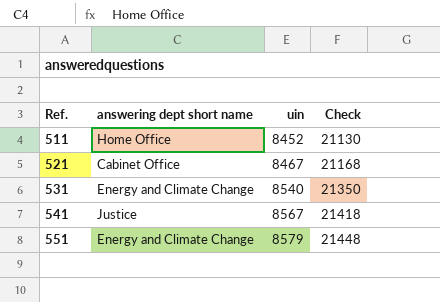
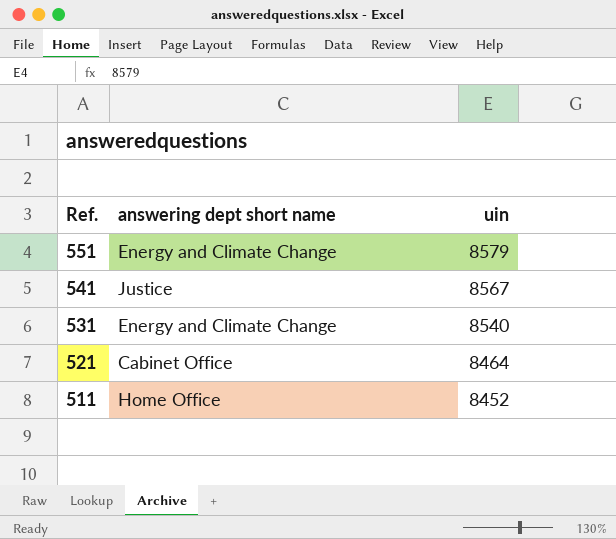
row order: Ref. ascending -> Ref. descending
column Check | formula: [uin] * 2.5 -> none
521 | uin: 8467 -> 8464

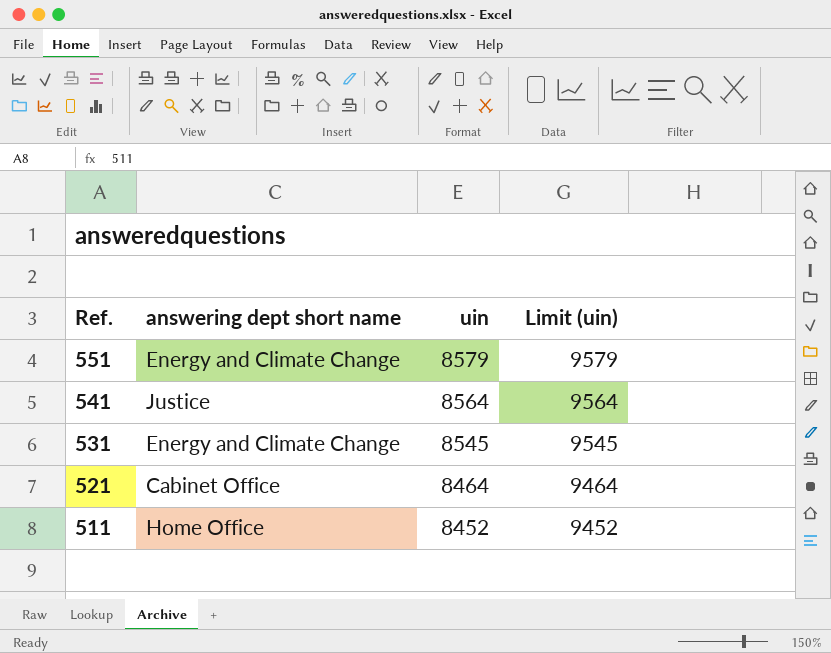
column Limit (uin) | formula: none -> [uin] + 1000
541 | uin: 8567 -> 8564
531 | uin: 8540 -> 8545

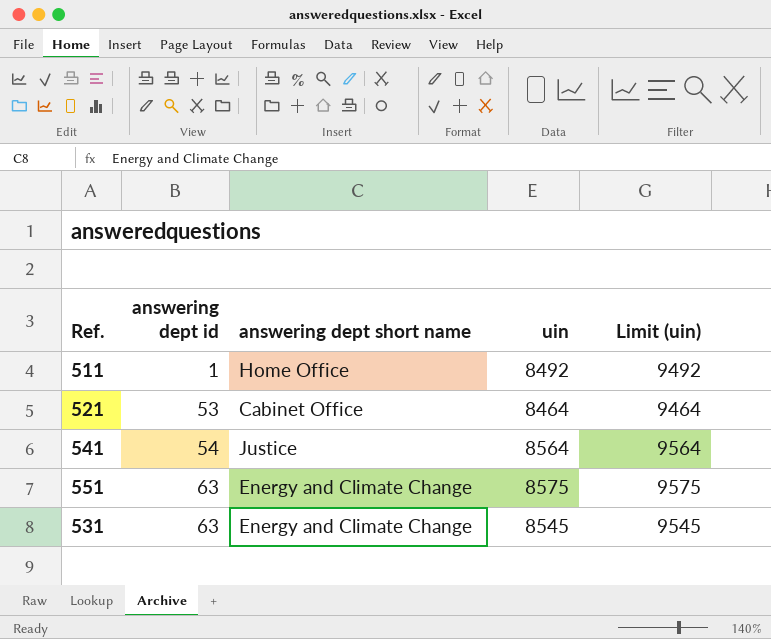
row order: Ref. descending -> answering dept id ascending
column answering dept id | position: none -> 2
511 | uin: 8452 -> 8492
511 | Limit (uin): 9452 -> 9492
551 | uin: 8579 -> 8575
551 | Limit (uin): 9579 -> 9575

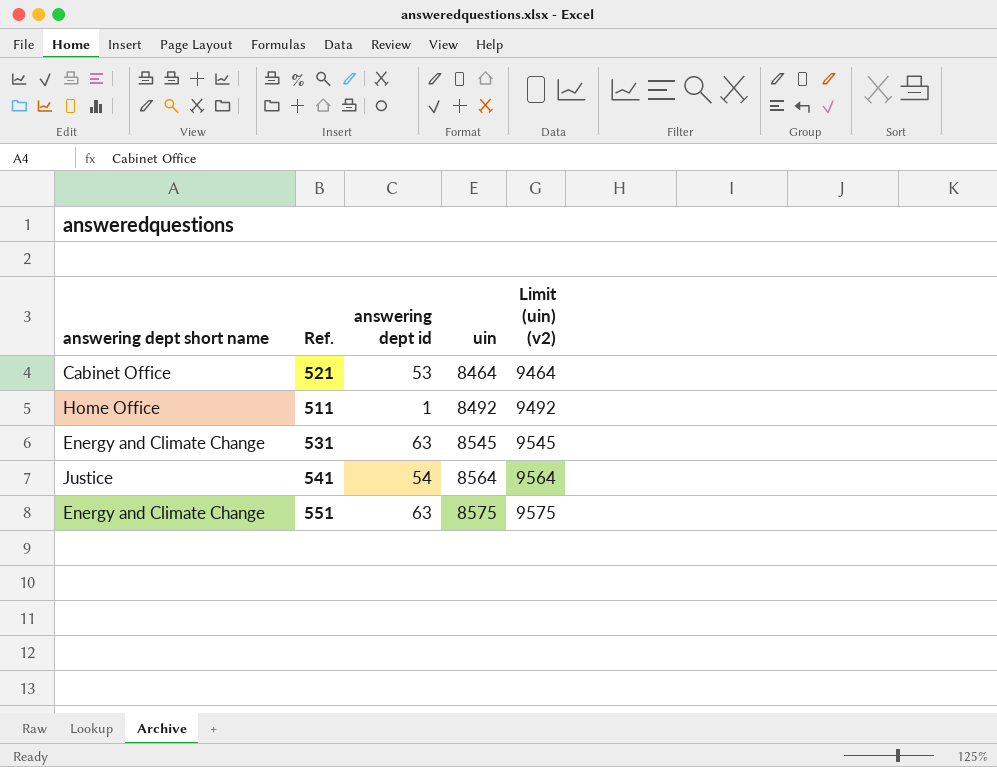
row order: answering dept id ascending -> uin ascending
column answering dept short name | position: 3 -> 1
column name: Limit (uin) -> Limit (uin) (v2)

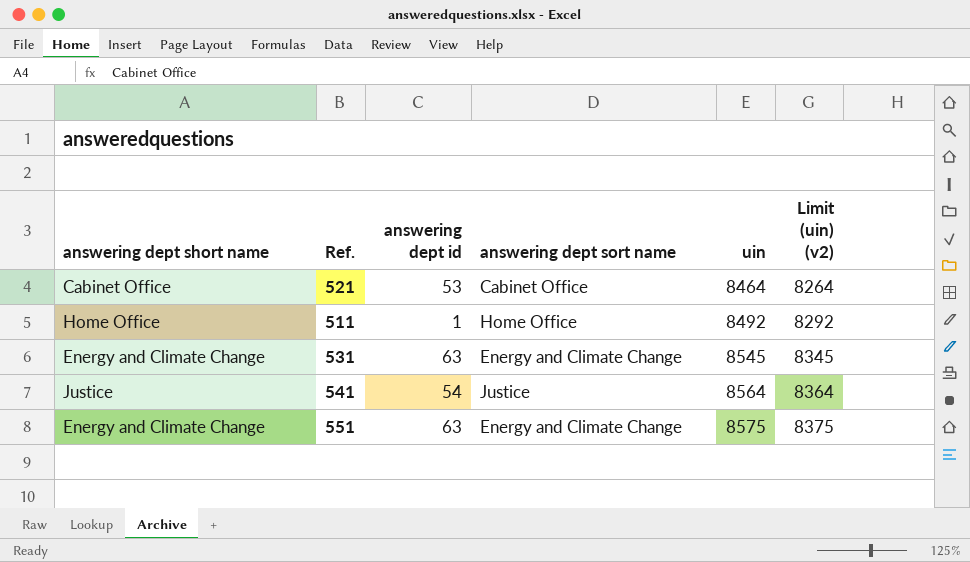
column answering dept sort name | position: none -> 4
column Limit (uin) (v2) | formula: [uin] + 1000 -> [uin] - 200

